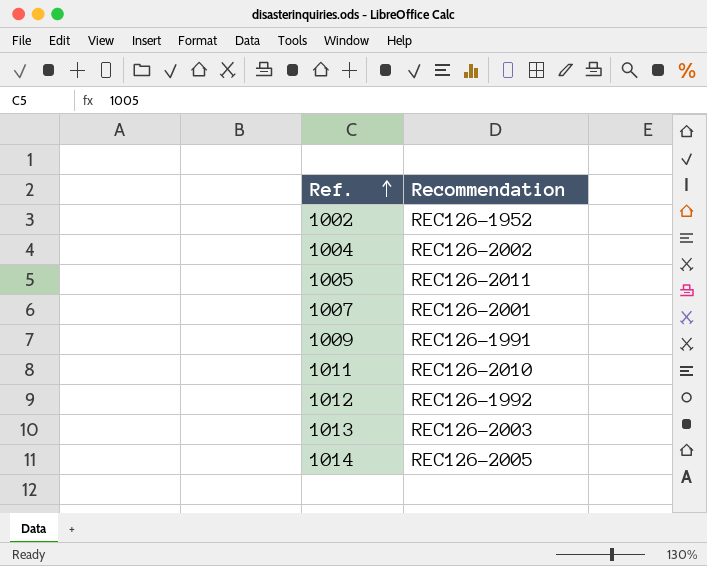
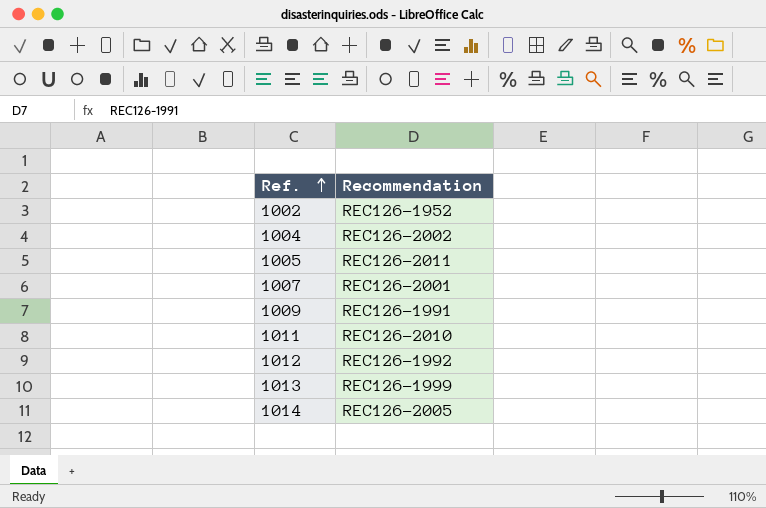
1013 | Recommendation: REC126-2003 -> REC126-1999

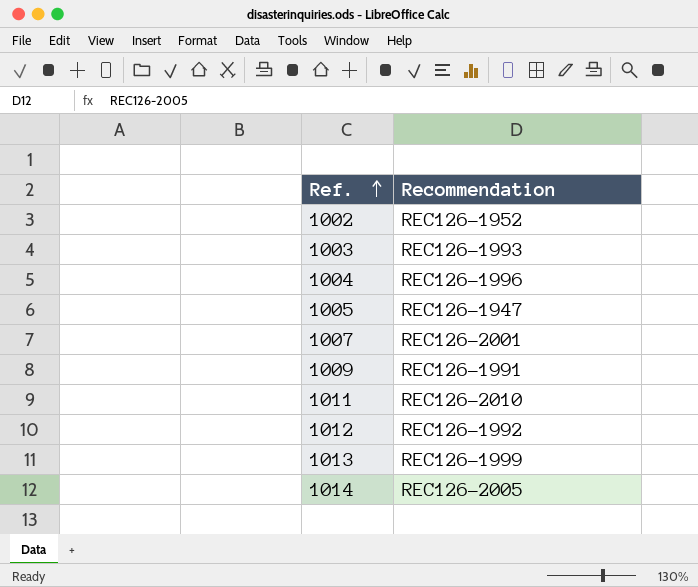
row 1003: none -> REC126-1993
1004 | Recommendation: REC126-2002 -> REC126-1996
1005 | Recommendation: REC126-2011 -> REC126-1947

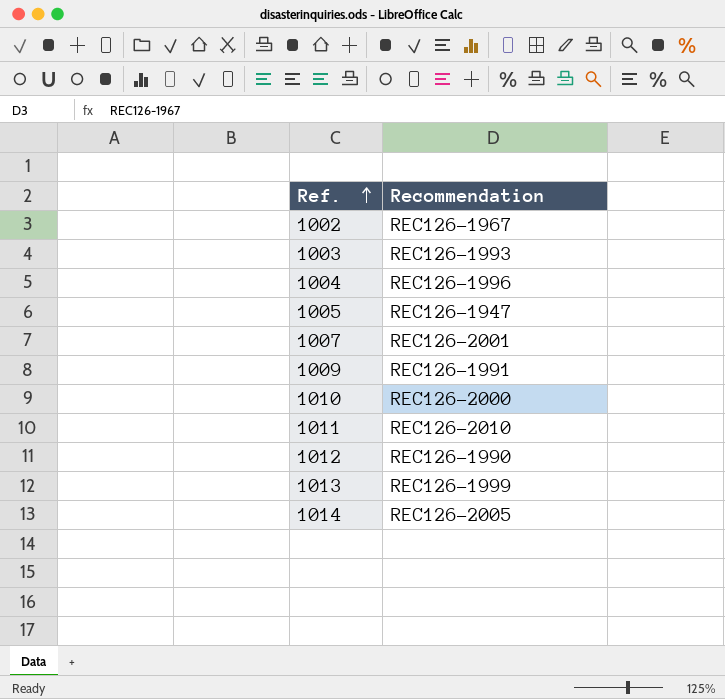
1002 | Recommendation: REC126-1952 -> REC126-1967
row 1010: none -> REC126-2000
1012 | Recommendation: REC126-1992 -> REC126-1990

